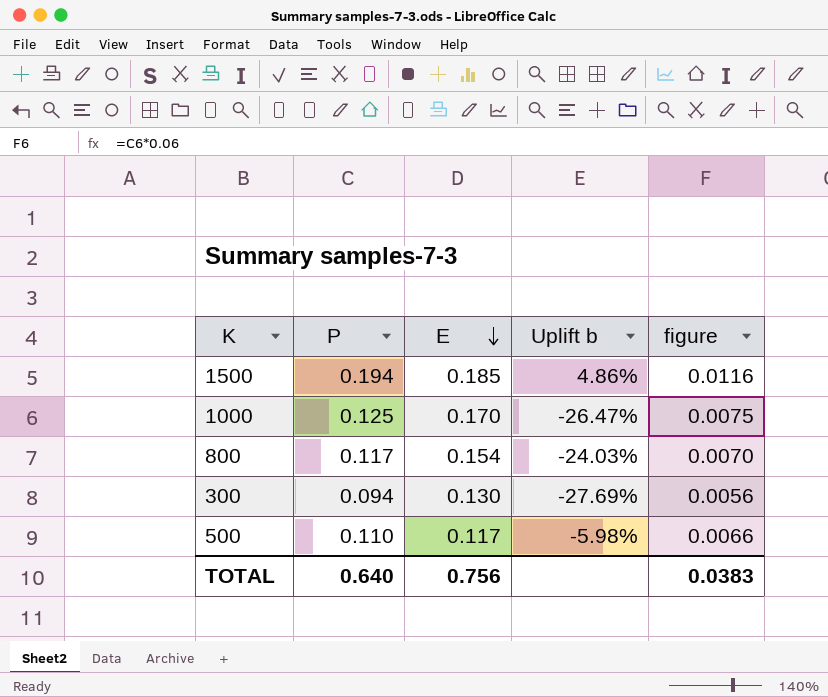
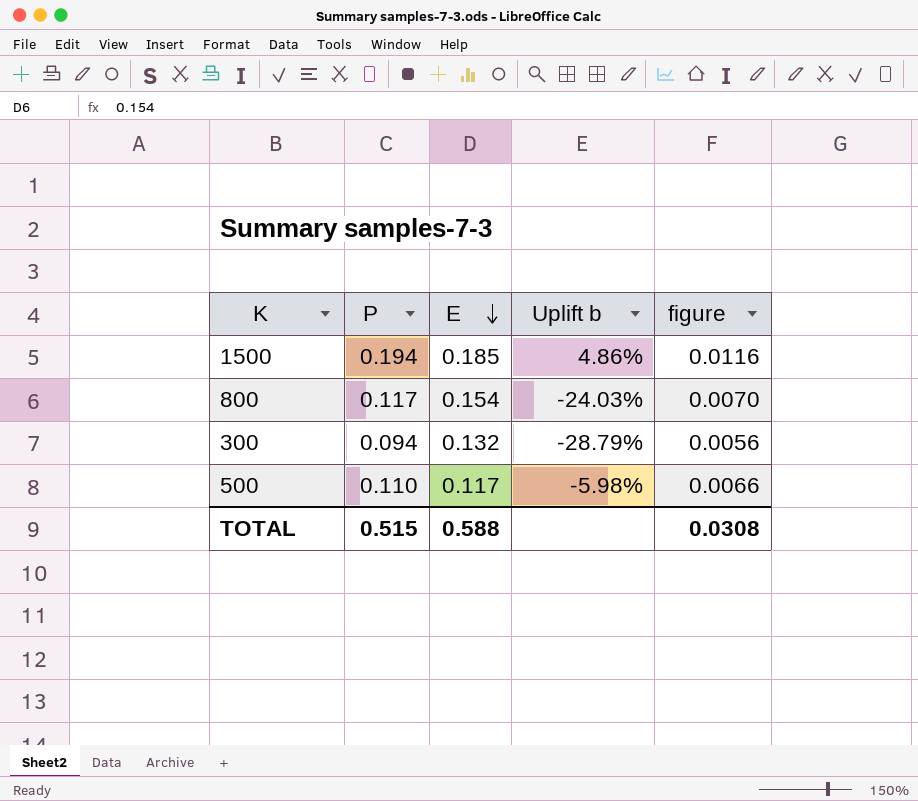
row 1000: 0.125 | 0.170 | -26.47% | 0.0075 -> none
300 | E: 0.130 -> 0.132
300 | Uplift b: -27.69% -> -28.79%
TOTAL | P: 0.640 -> 0.515
TOTAL | E: 0.756 -> 0.588
TOTAL | figure: 0.0383 -> 0.0308

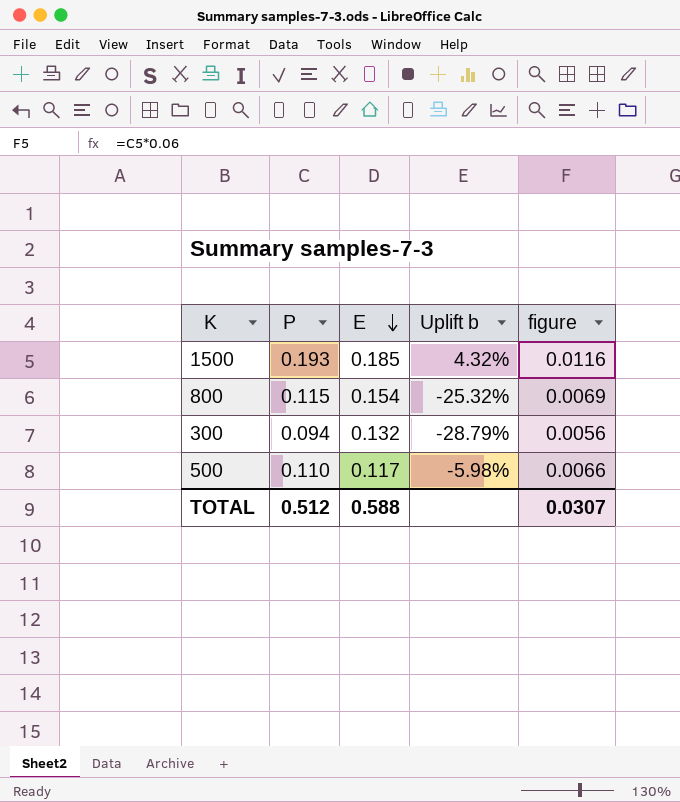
1500 | P: 0.194 -> 0.193
1500 | Uplift b: 4.86% -> 4.32%
800 | P: 0.117 -> 0.115
800 | Uplift b: -24.03% -> -25.32%
800 | figure: 0.0070 -> 0.0069
TOTAL | P: 0.515 -> 0.512
TOTAL | figure: 0.0308 -> 0.0307

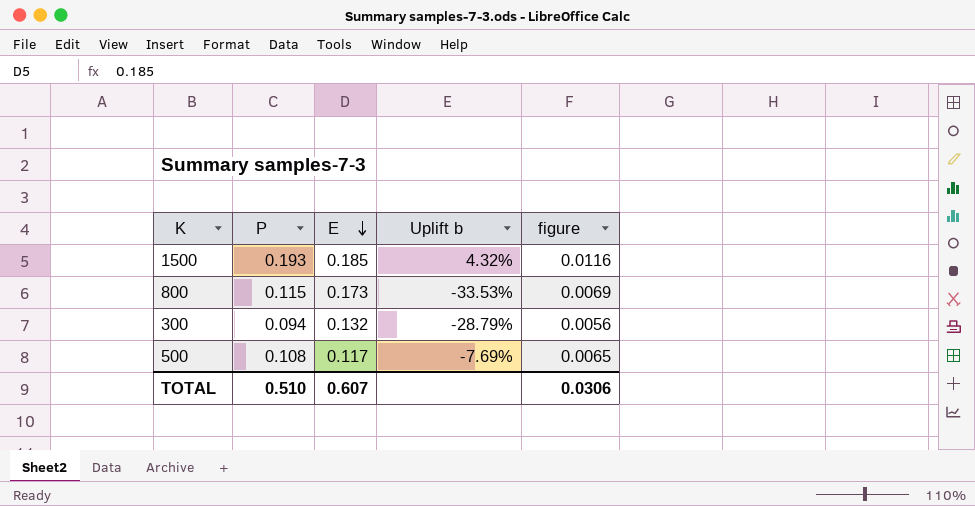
800 | E: 0.154 -> 0.173
800 | Uplift b: -25.32% -> -33.53%
500 | P: 0.110 -> 0.108
500 | Uplift b: -5.98% -> -7.69%
500 | figure: 0.0066 -> 0.0065
TOTAL | P: 0.512 -> 0.510
TOTAL | E: 0.588 -> 0.607
TOTAL | figure: 0.0307 -> 0.0306

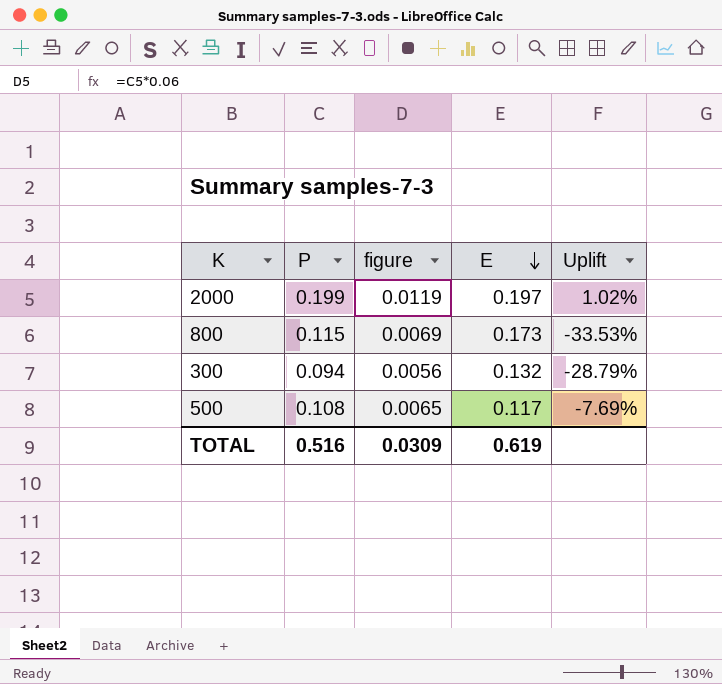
column figure | position: 5 -> 3
column name: Uplift b -> Uplift
row 1500: 0.193 | 0.185 | 4.32% | 0.0116 -> none
row 2000: none -> 0.199 | 0.0119 | 0.197 | 1.02%
TOTAL | P: 0.510 -> 0.516
TOTAL | figure: 0.0306 -> 0.0309
TOTAL | E: 0.607 -> 0.619

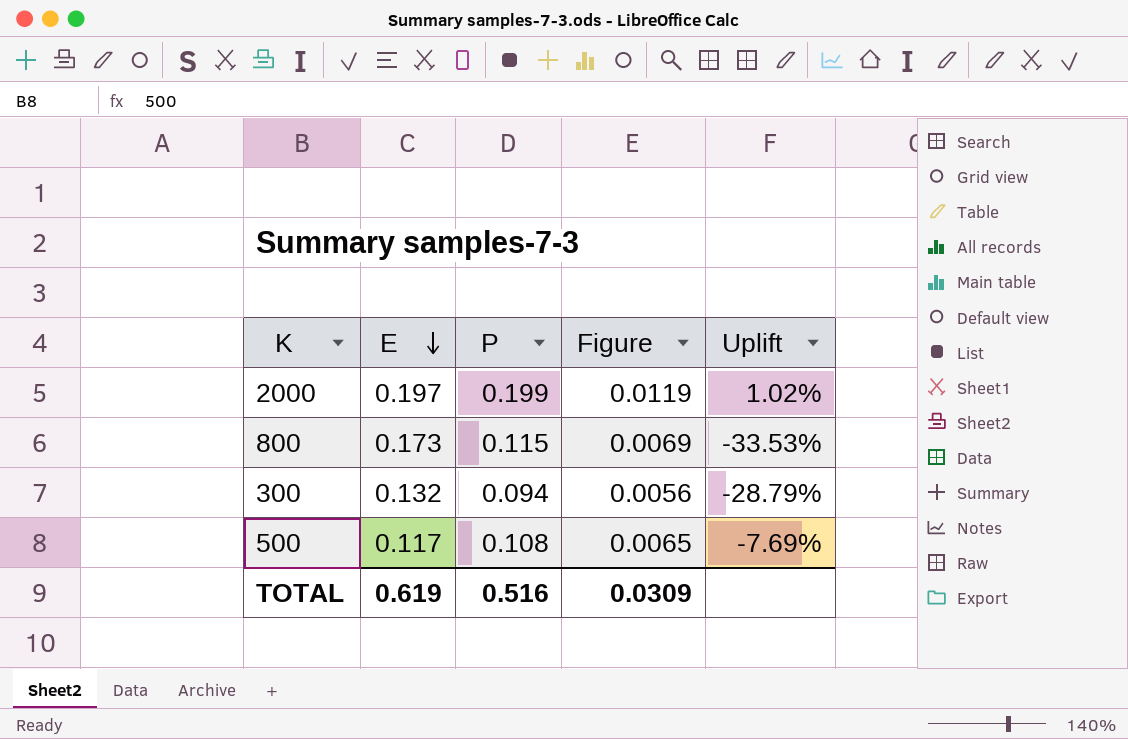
column E | position: 4 -> 2
column name: figure -> Figure

